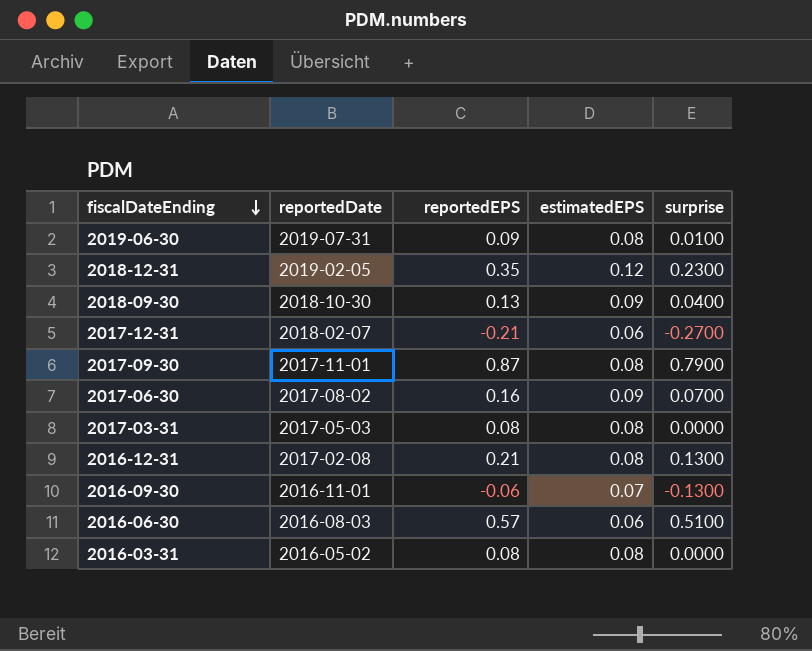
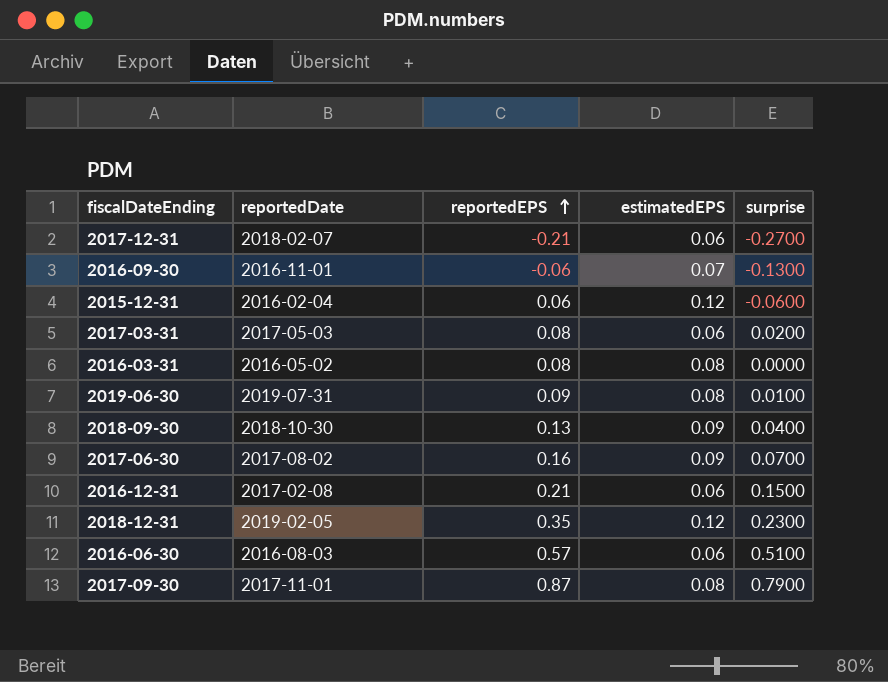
row order: fiscalDateEnding descending -> reportedEPS ascending
row 2015-12-31: none -> 2016-02-04 | 0.06 | 0.12 | -0.0600
2017-03-31 | estimatedEPS: 0.08 -> 0.06
2017-03-31 | surprise: 0.0000 -> 0.0200
2016-12-31 | estimatedEPS: 0.08 -> 0.06
2016-12-31 | surprise: 0.1300 -> 0.1500

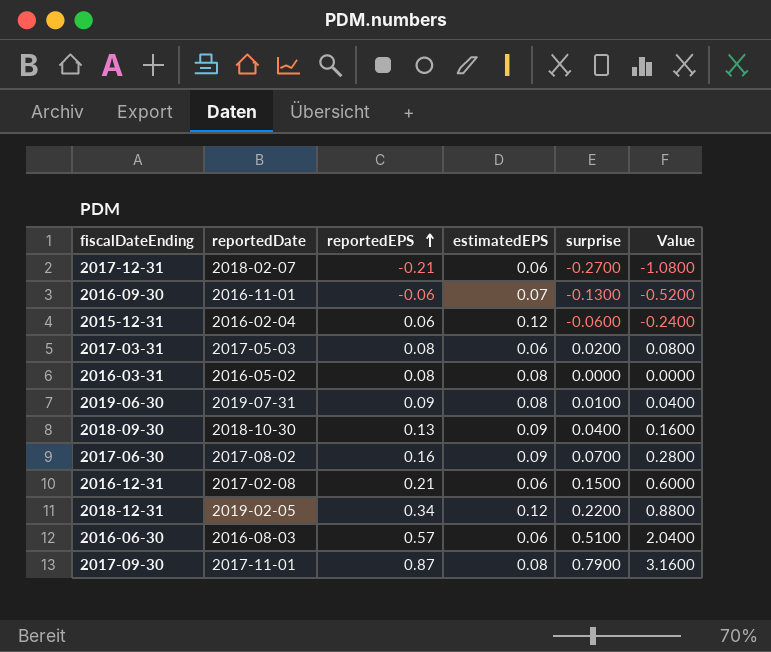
column Value | formula: none -> [surprise] * 4
2018-12-31 | reportedEPS: 0.35 -> 0.34
2018-12-31 | surprise: 0.2300 -> 0.2200

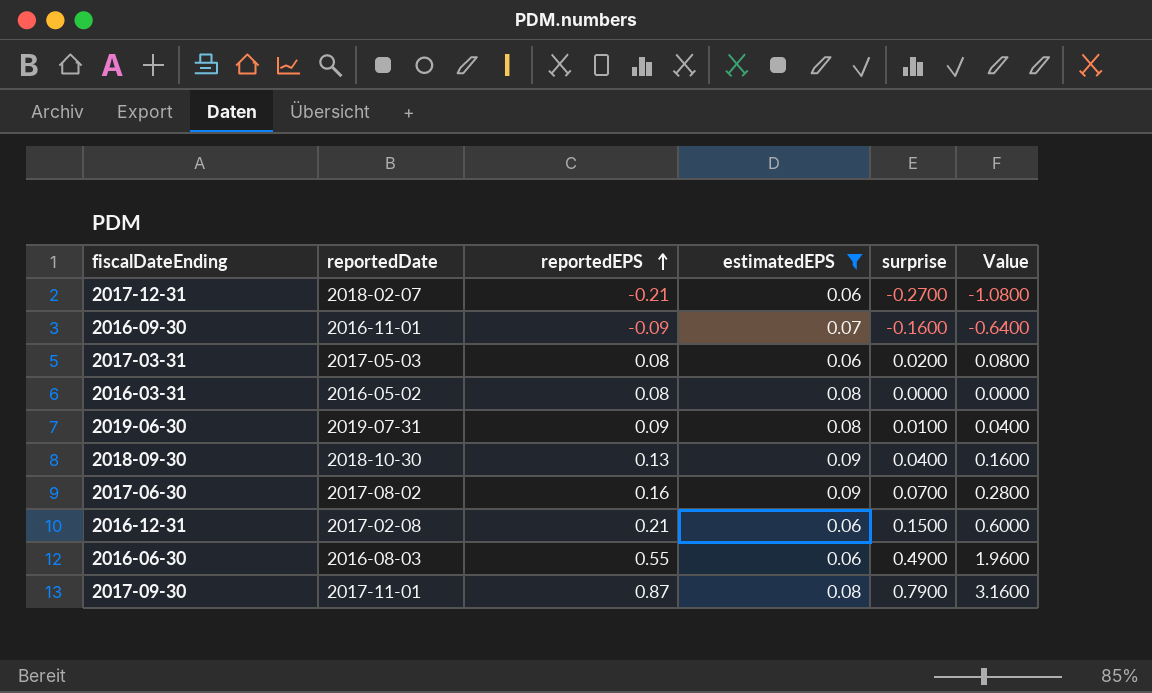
filter: none -> estimatedEPS != 0.12
2016-09-30 | reportedEPS: -0.06 -> -0.09
2016-09-30 | surprise: -0.1300 -> -0.1600
2016-09-30 | Value: -0.5200 -> -0.6400
2016-06-30 | reportedEPS: 0.57 -> 0.55
2016-06-30 | surprise: 0.5100 -> 0.4900
2016-06-30 | Value: 2.0400 -> 1.9600

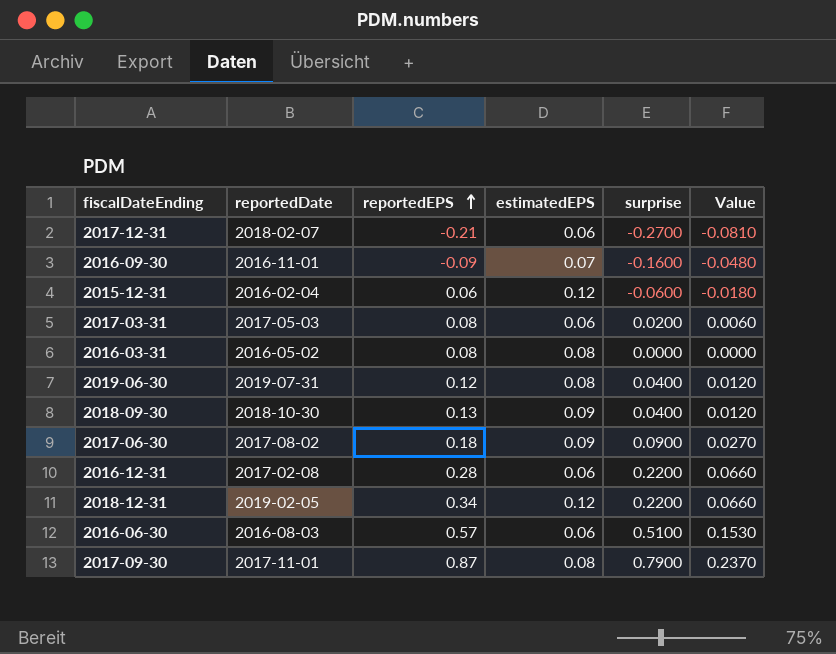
filter: estimatedEPS != 0.12 -> none
column Value | formula: [surprise] * 4 -> [surprise] * 0.3
2019-06-30 | reportedEPS: 0.09 -> 0.12
2019-06-30 | surprise: 0.0100 -> 0.0400
2017-06-30 | reportedEPS: 0.16 -> 0.18
2017-06-30 | surprise: 0.0700 -> 0.0900
2016-12-31 | reportedEPS: 0.21 -> 0.28
2016-12-31 | surprise: 0.1500 -> 0.2200
2016-06-30 | reportedEPS: 0.55 -> 0.57
2016-06-30 | surprise: 0.4900 -> 0.5100

